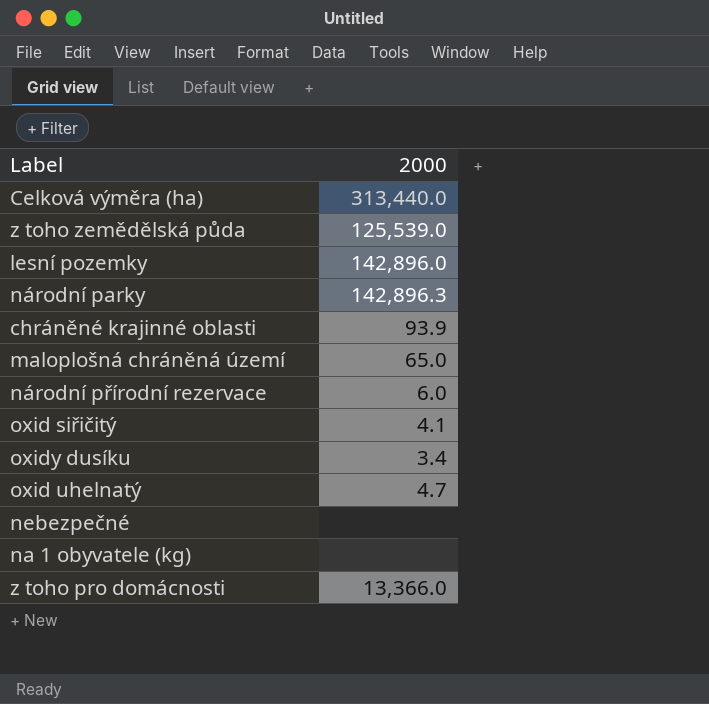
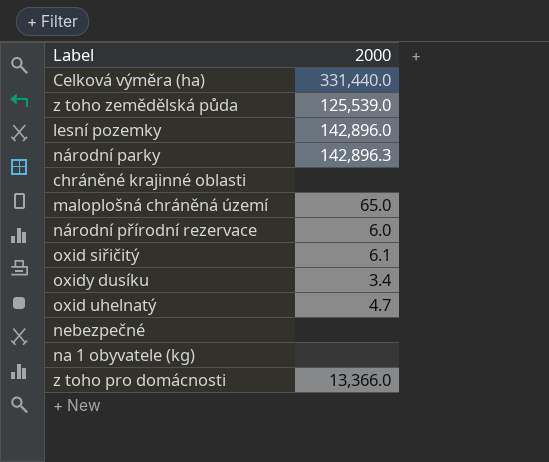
Celková výměra (ha) | 2000: 313,440.0 -> 331,440.0
chráněné krajinné oblasti | 2000: 93.9 -> none
oxid siřičitý | 2000: 4.1 -> 6.1

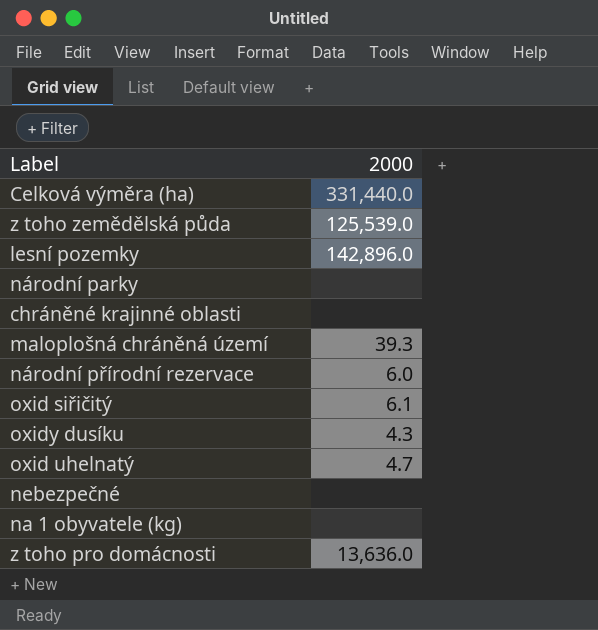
národní parky | 2000: 142,896.3 -> none
maloplošná chráněná území | 2000: 65.0 -> 39.3
oxidy dusíku | 2000: 3.4 -> 4.3
z toho pro domácnosti | 2000: 13,366.0 -> 13,636.0

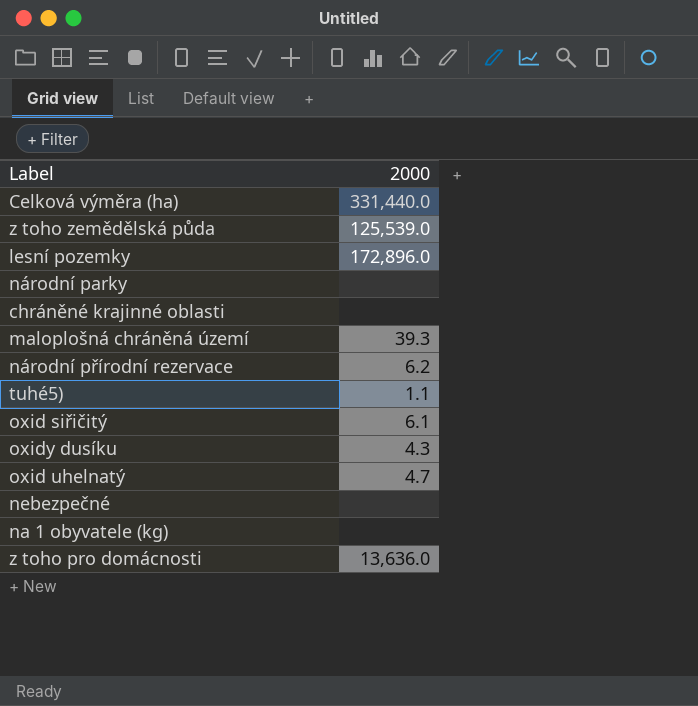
lesní pozemky | 2000: 142,896.0 -> 172,896.0
národní přírodní rezervace | 2000: 6.0 -> 6.2
row tuhé5): none -> 1.1

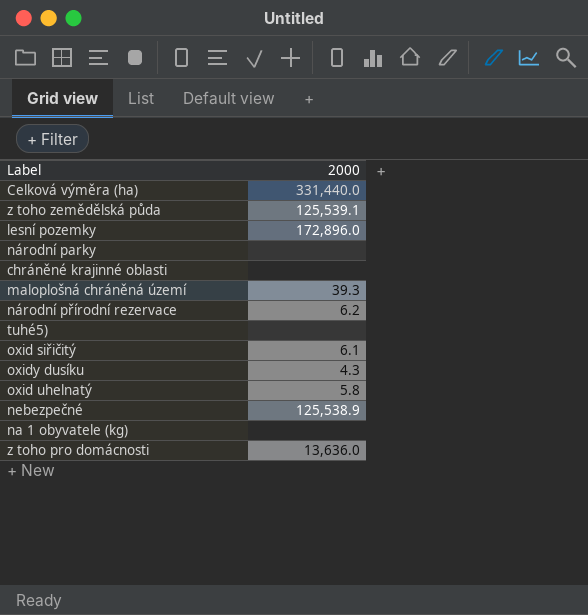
z toho zemědělská půda | 2000: 125,539.0 -> 125,539.1
tuhé5) | 2000: 1.1 -> none
oxid uhelnatý | 2000: 4.7 -> 5.8
nebezpečné | 2000: none -> 125,538.9

